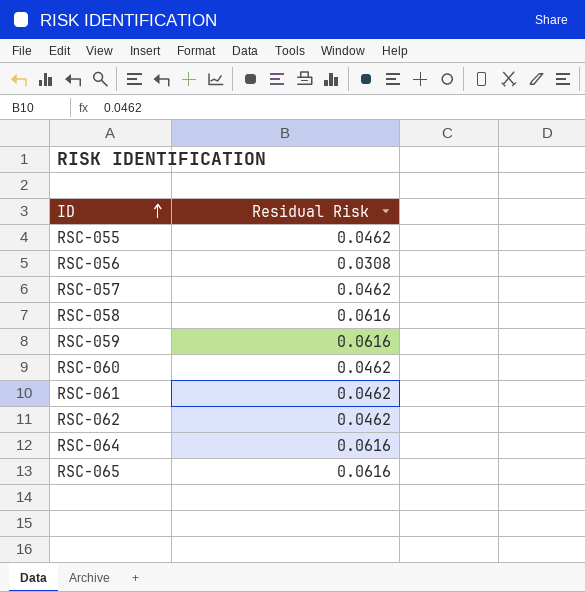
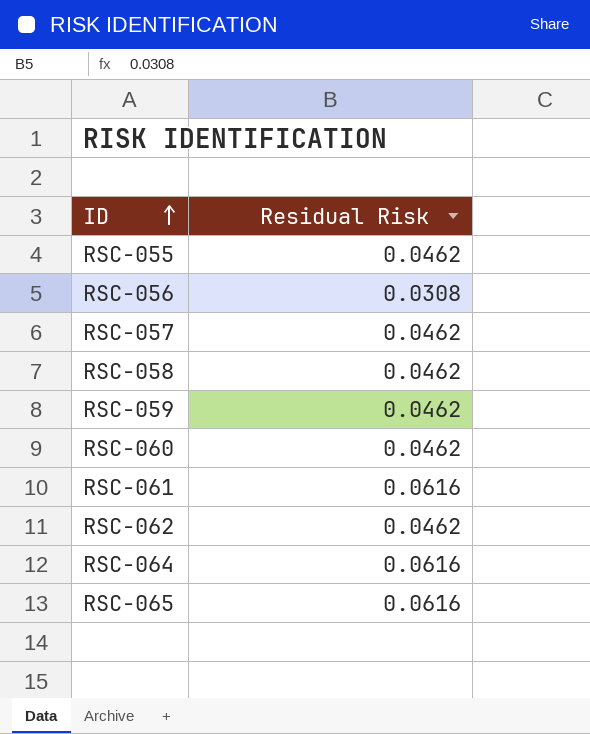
RSC-058 | Residual Risk: 0.0616 -> 0.0462
RSC-059 | Residual Risk: 0.0616 -> 0.0462
RSC-061 | Residual Risk: 0.0462 -> 0.0616

